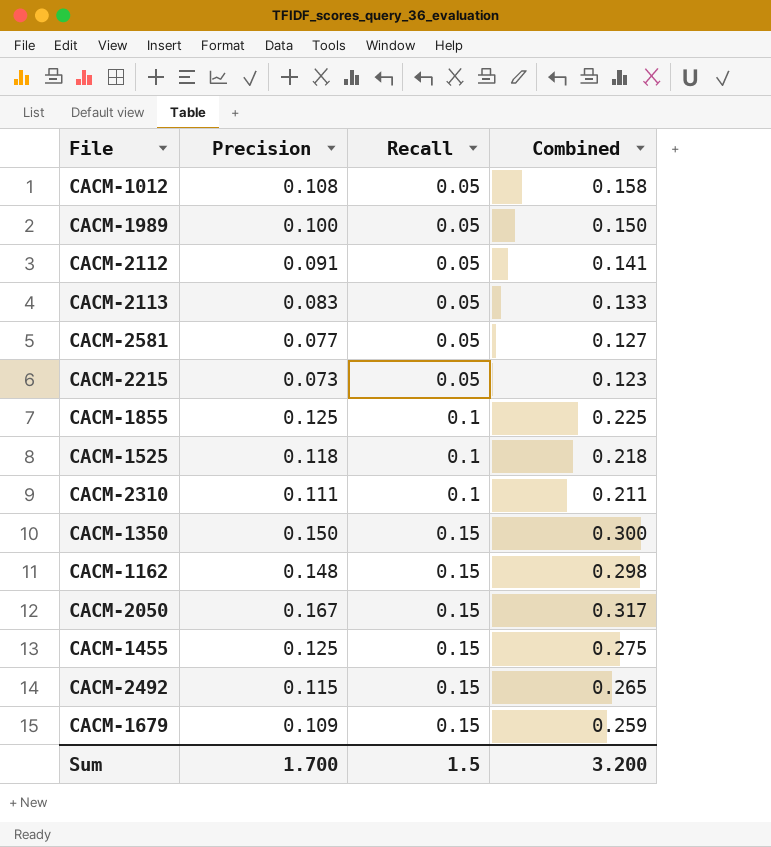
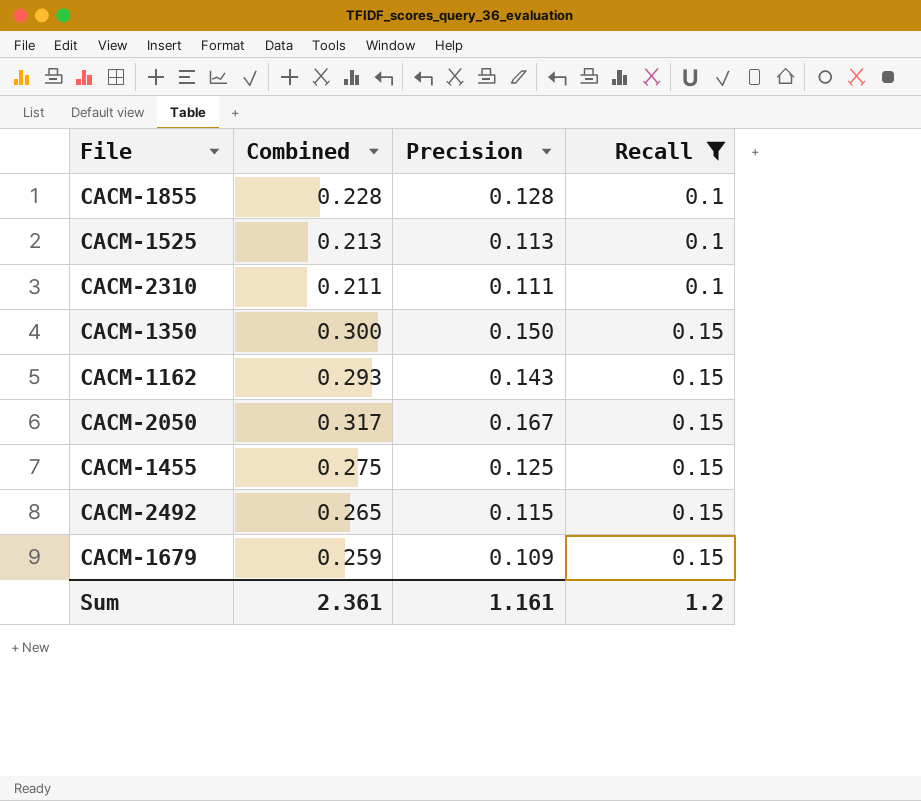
filter: none -> Recall != 0.05
column Combined | position: 4 -> 2
CACM-1855 | Combined: 0.225 -> 0.228
CACM-1855 | Precision: 0.125 -> 0.128
CACM-1525 | Combined: 0.218 -> 0.213
CACM-1525 | Precision: 0.118 -> 0.113
CACM-1162 | Combined: 0.298 -> 0.293
CACM-1162 | Precision: 0.148 -> 0.143
Sum | Combined: 3.200 -> 2.361
Sum | Precision: 1.700 -> 1.161
Sum | Recall: 1.5 -> 1.2

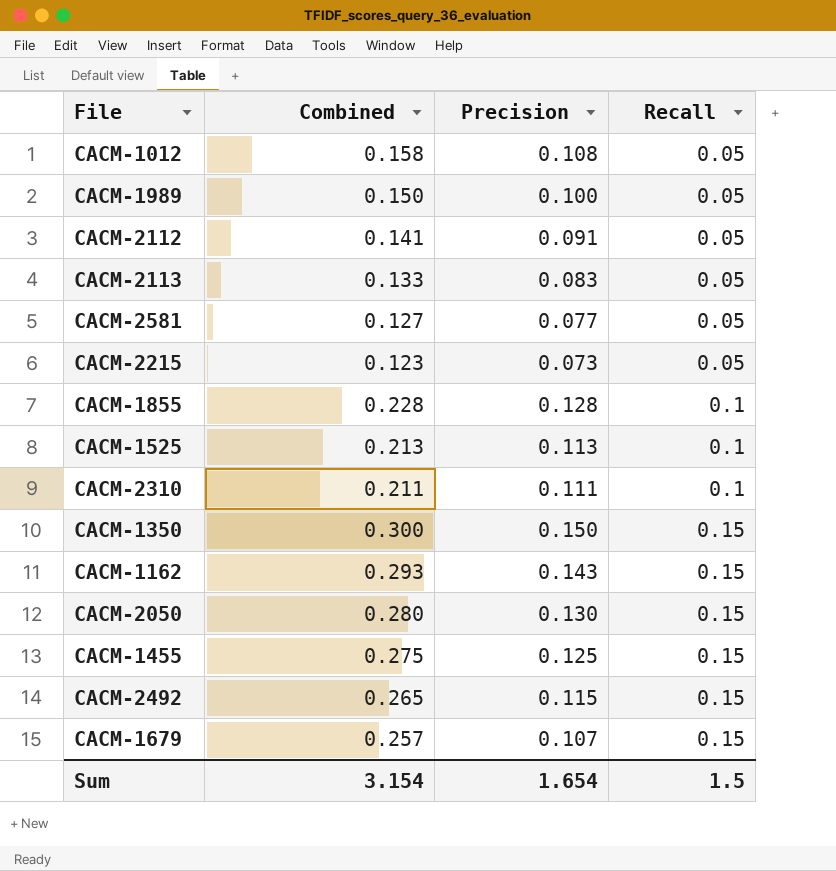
filter: Recall != 0.05 -> none
CACM-2050 | Combined: 0.317 -> 0.280
CACM-2050 | Precision: 0.167 -> 0.130
CACM-1679 | Combined: 0.259 -> 0.257
CACM-1679 | Precision: 0.109 -> 0.107
Sum | Combined: 2.361 -> 3.154
Sum | Precision: 1.161 -> 1.654
Sum | Recall: 1.2 -> 1.5

